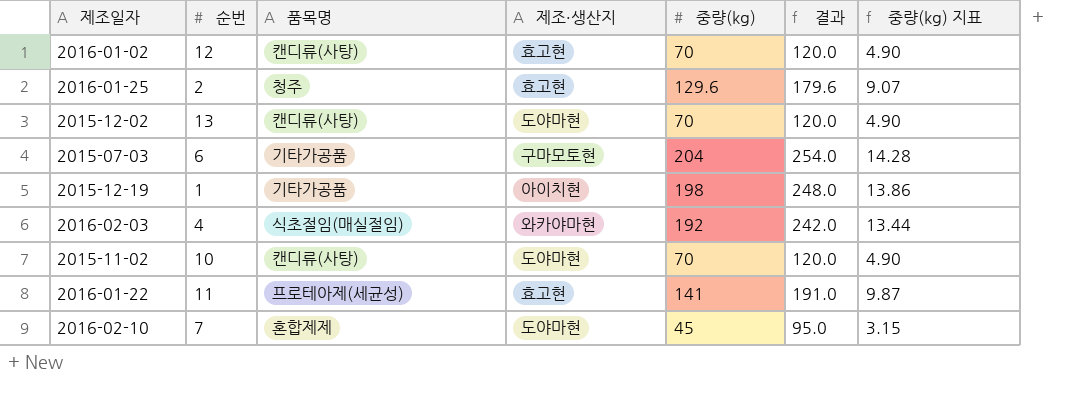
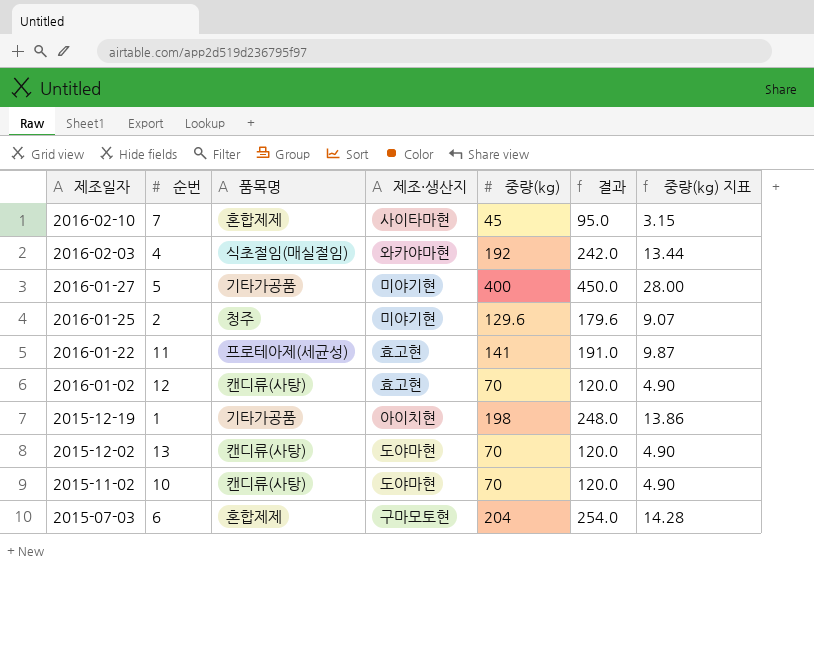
row order: none -> 제조일자 descending
2016-02-10 | 제조·생산지: 도야마현 -> 사이타마현
row 2016-01-27: none -> 5 | 기타가공품 | 미야기현 | 400 | 450.0 | 28.00
2016-01-25 | 제조·생산지: 효고현 -> 미야기현
2015-07-03 | 품목명: 기타가공품 -> 혼합제제

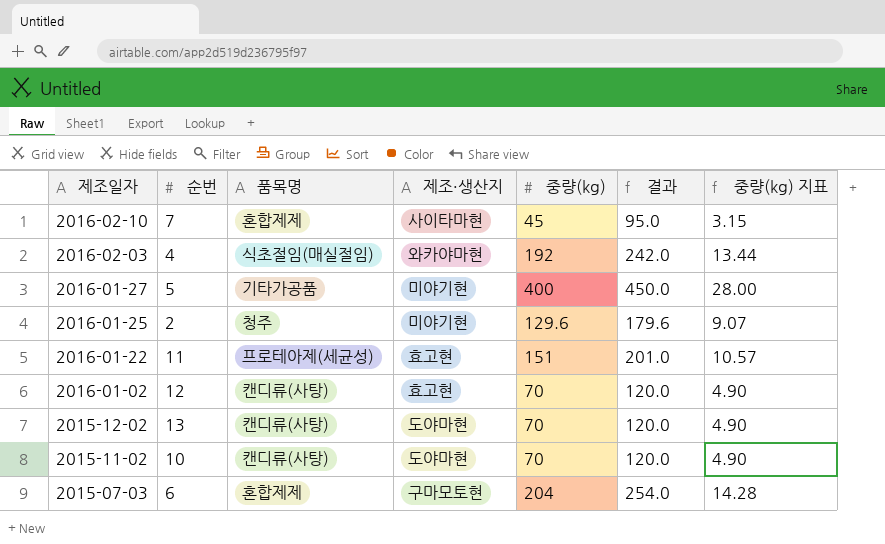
row 2015-12-19: 1 | 기타가공품 | 아이치현 | 198 | 248.0 | 13.86 -> none
2016-01-22 | 중량(kg): 141 -> 151
2016-01-22 | 결과: 191.0 -> 201.0
2016-01-22 | 중량(kg) 지표: 9.87 -> 10.57

